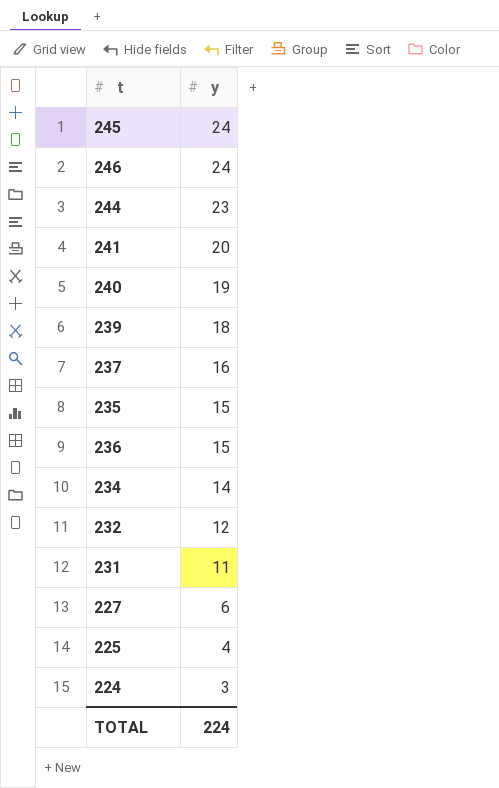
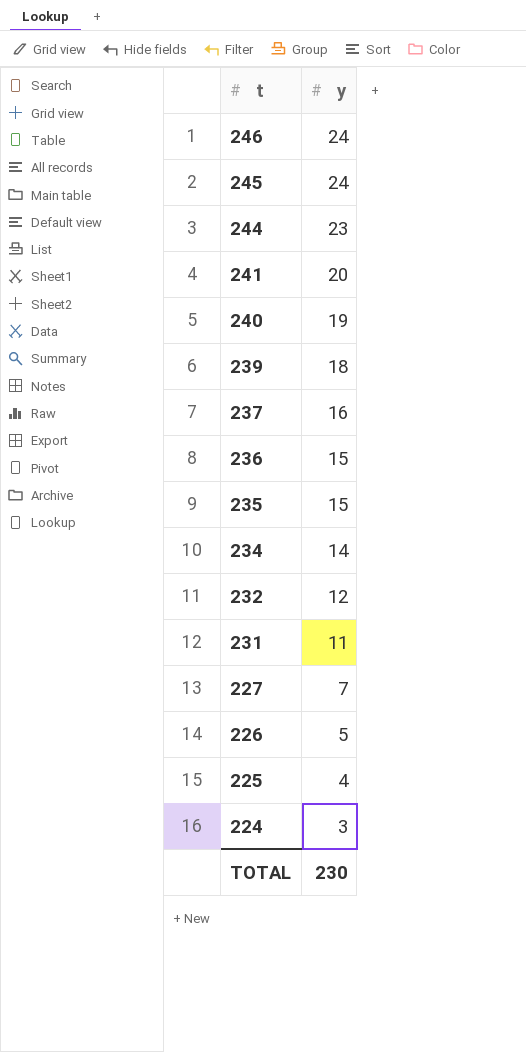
row order: y descending -> t descending
227 | y: 6 -> 7
row 226: none -> 5
TOTAL | y: 224 -> 230

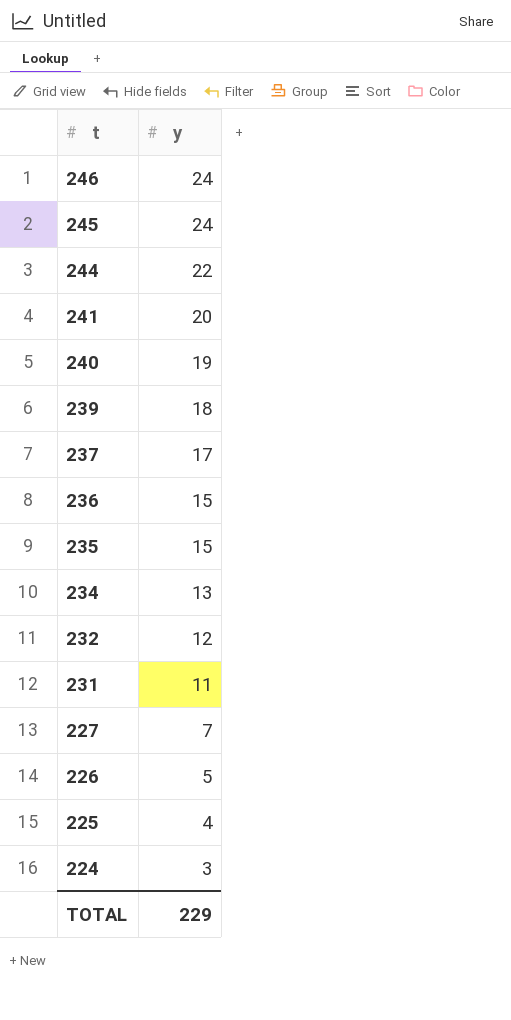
244 | y: 23 -> 22
237 | y: 16 -> 17
234 | y: 14 -> 13
TOTAL | y: 230 -> 229

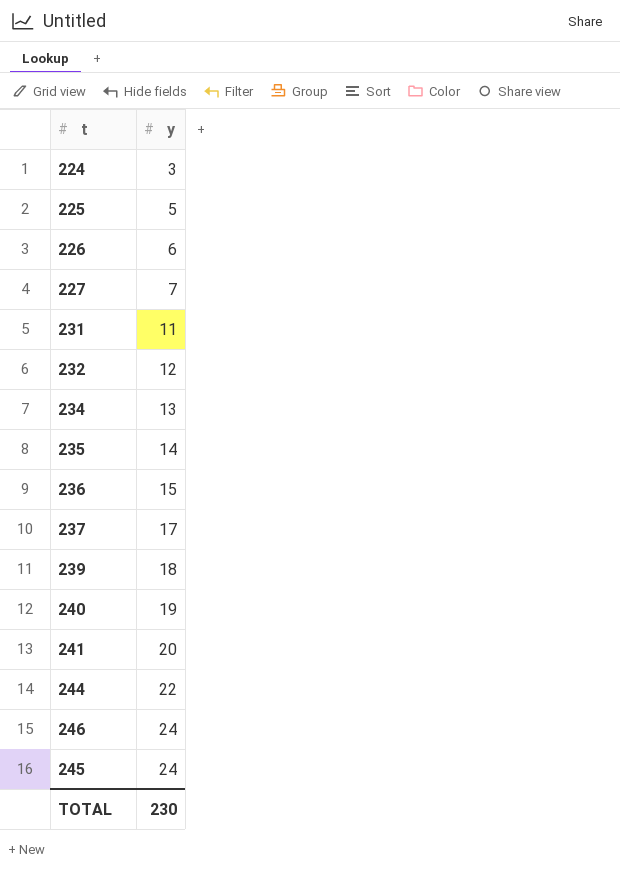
row order: t descending -> y ascending
225 | y: 4 -> 5
226 | y: 5 -> 6
235 | y: 15 -> 14
TOTAL | y: 229 -> 230

